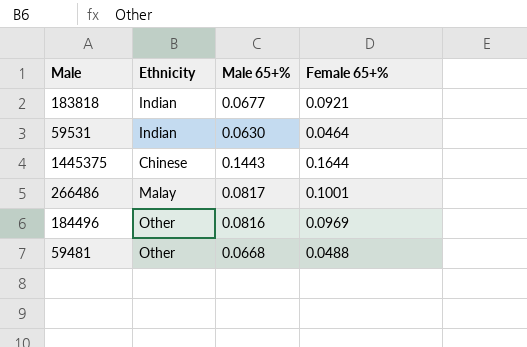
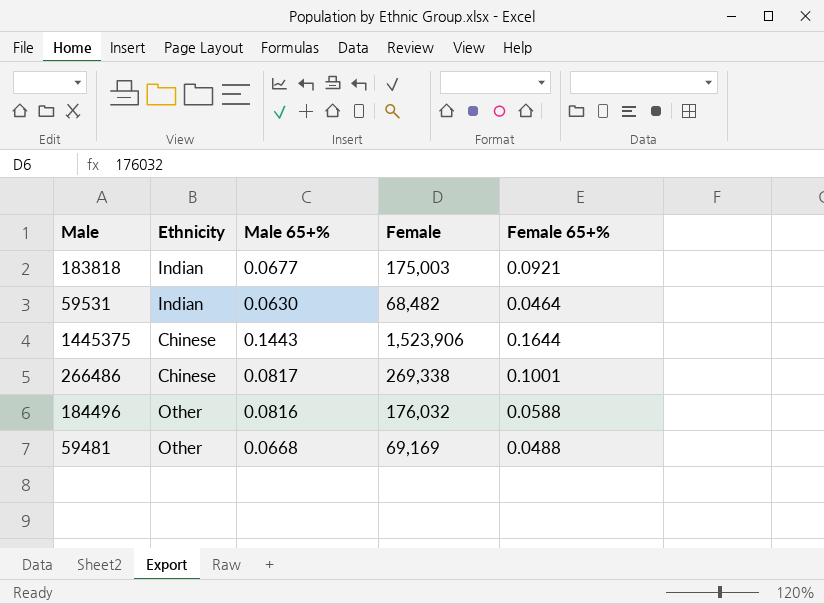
column Female | position: none -> 4
266486 | Ethnicity: Malay -> Chinese
184496 | Female 65+%: 0.0969 -> 0.0588

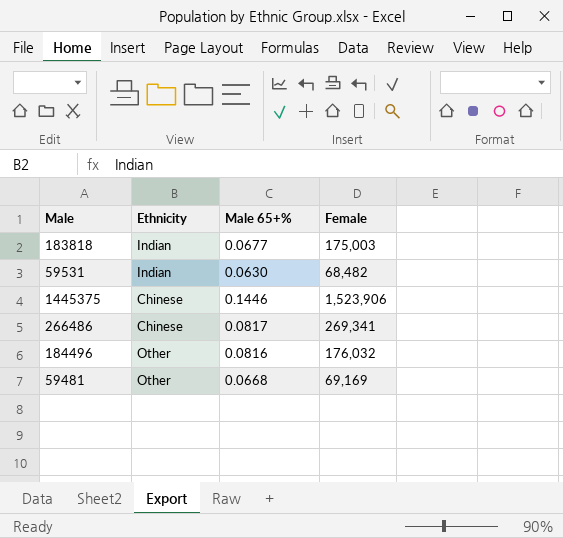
column Female 65+% | position: 5 -> none
1445375 | Male 65+%: 0.1443 -> 0.1446
266486 | Female: 269,338 -> 269,341

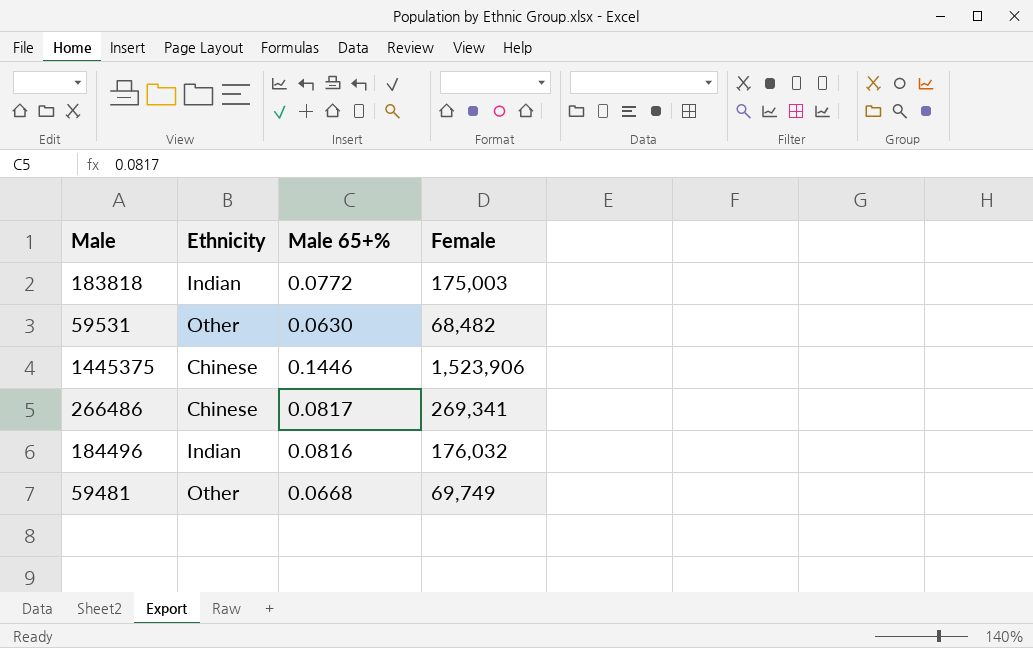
183818 | Male 65+%: 0.0677 -> 0.0772
59531 | Ethnicity: Indian -> Other
184496 | Ethnicity: Other -> Indian
59481 | Female: 69,169 -> 69,749

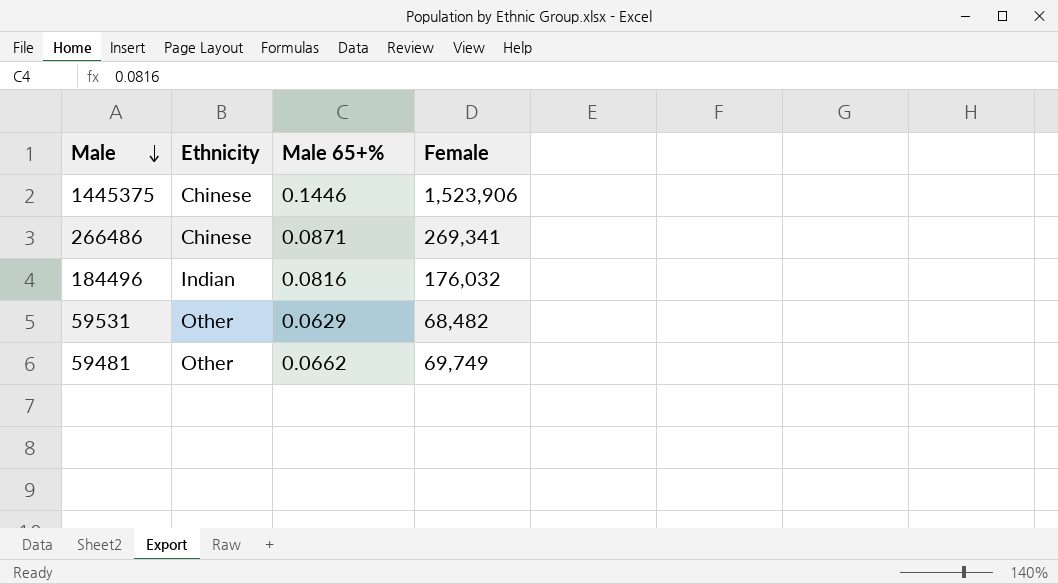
row order: none -> Male descending
row 183818: Indian | 0.0772 | 175,003 -> none
266486 | Male 65+%: 0.0817 -> 0.0871
59531 | Male 65+%: 0.0630 -> 0.0629
59481 | Male 65+%: 0.0668 -> 0.0662

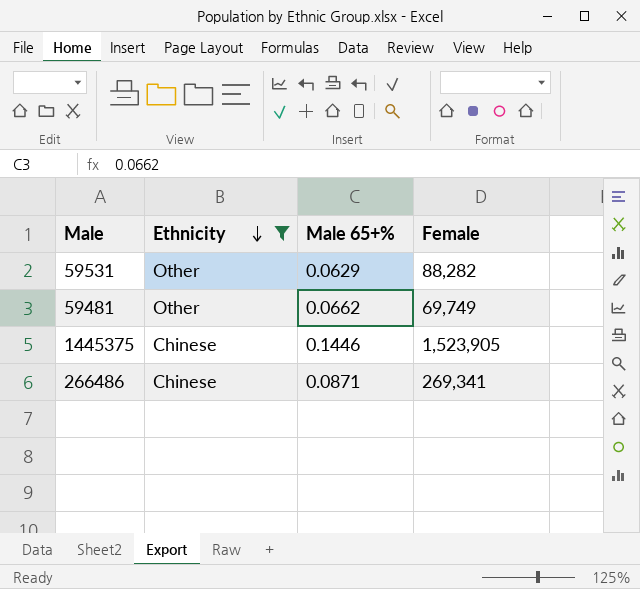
filter: none -> Ethnicity != Indian
row order: Male descending -> Ethnicity descending
59531 | Female: 68,482 -> 88,282
1445375 | Female: 1,523,906 -> 1,523,905

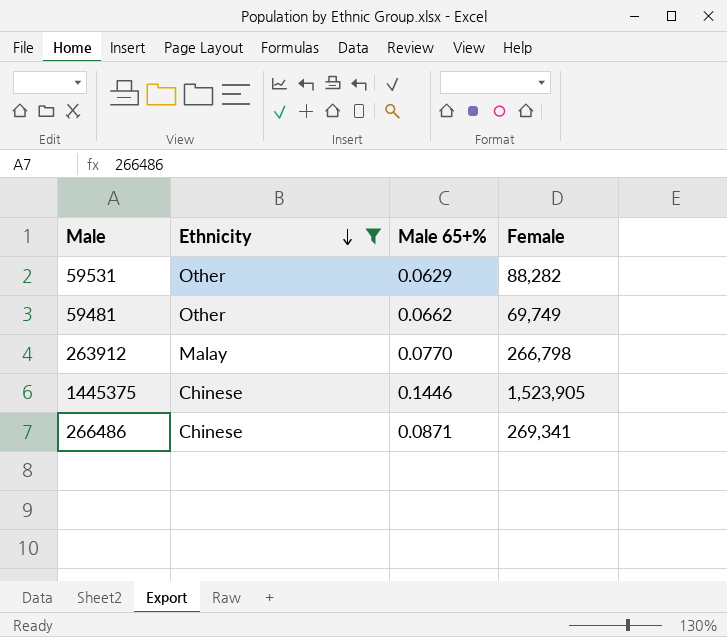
row 263912: none -> Malay | 0.0770 | 266,798

